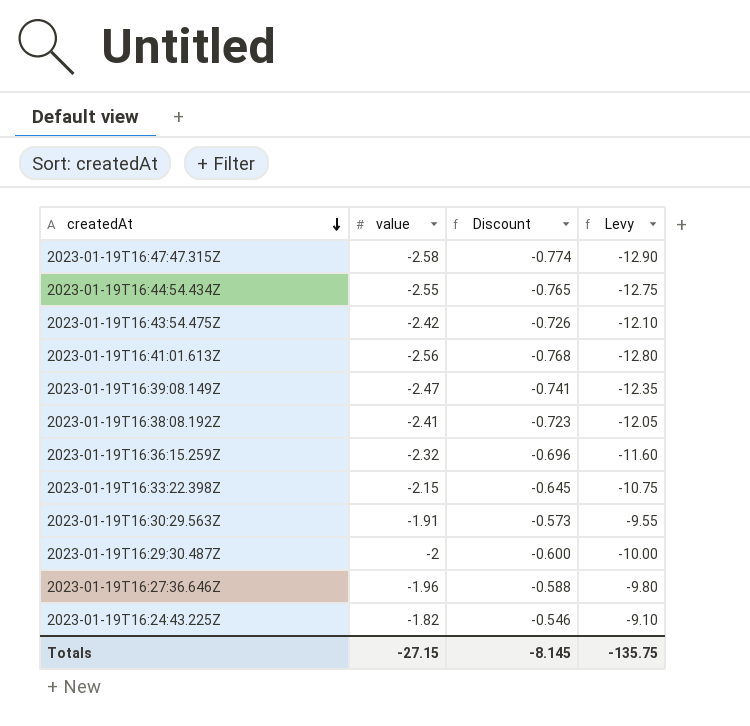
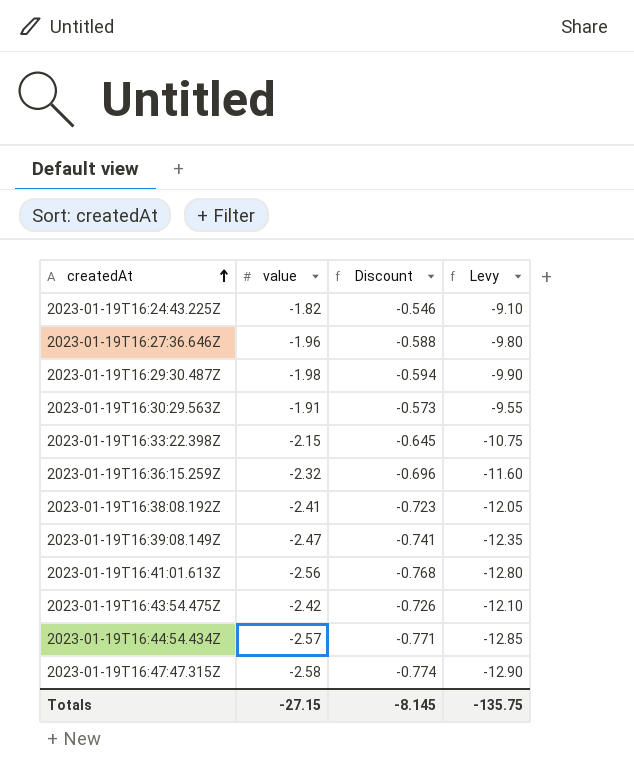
row order: createdAt descending -> createdAt ascending
2023-01-19T16:29:30.487Z | value: -2 -> -1.98
2023-01-19T16:29:30.487Z | Discount: -0.600 -> -0.594
2023-01-19T16:29:30.487Z | Levy: -10.00 -> -9.90
2023-01-19T16:44:54.434Z | value: -2.55 -> -2.57
2023-01-19T16:44:54.434Z | Discount: -0.765 -> -0.771
2023-01-19T16:44:54.434Z | Levy: -12.75 -> -12.85

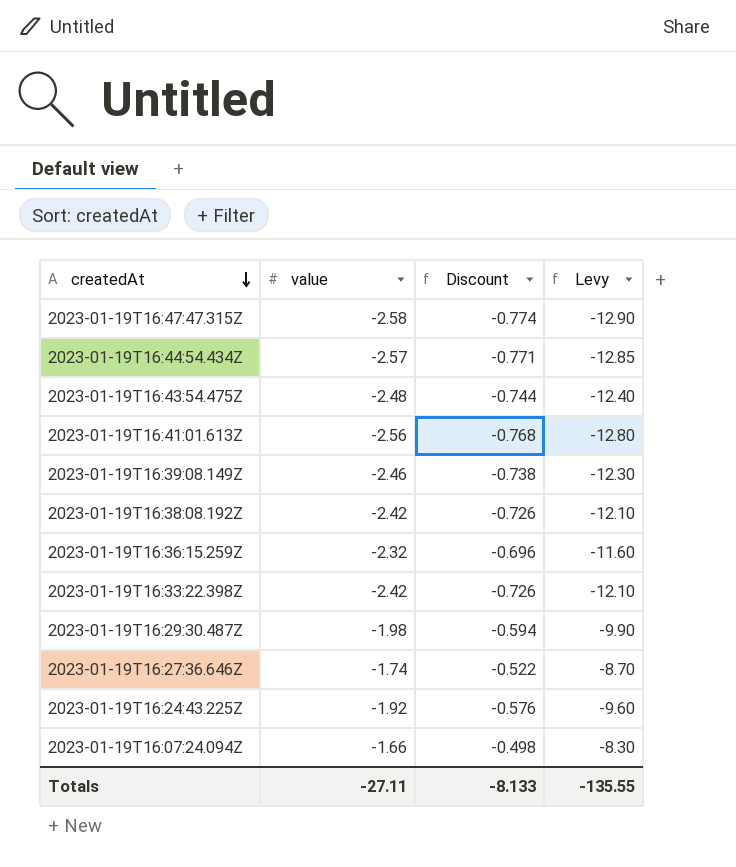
row order: createdAt ascending -> createdAt descending
row 2023-01-19T16:30:29.563Z: -1.91 | -0.573 | -9.55 -> none
2023-01-19T16:43:54.475Z | value: -2.42 -> -2.48
2023-01-19T16:43:54.475Z | Discount: -0.726 -> -0.744
2023-01-19T16:43:54.475Z | Levy: -12.10 -> -12.40
2023-01-19T16:39:08.149Z | value: -2.47 -> -2.46
2023-01-19T16:39:08.149Z | Discount: -0.741 -> -0.738
2023-01-19T16:39:08.149Z | Levy: -12.35 -> -12.30
2023-01-19T16:38:08.192Z | value: -2.41 -> -2.42
2023-01-19T16:38:08.192Z | Discount: -0.723 -> -0.726
2023-01-19T16:38:08.192Z | Levy: -12.05 -> -12.10
2023-01-19T16:33:22.398Z | value: -2.15 -> -2.42
2023-01-19T16:33:22.398Z | Discount: -0.645 -> -0.726
2023-01-19T16:33:22.398Z | Levy: -10.75 -> -12.10
2023-01-19T16:27:36.646Z | value: -1.96 -> -1.74
2023-01-19T16:27:36.646Z | Discount: -0.588 -> -0.522
2023-01-19T16:27:36.646Z | Levy: -9.80 -> -8.70
2023-01-19T16:24:43.225Z | value: -1.82 -> -1.92
2023-01-19T16:24:43.225Z | Discount: -0.546 -> -0.576
2023-01-19T16:24:43.225Z | Levy: -9.10 -> -9.60
row 2023-01-19T16:07:24.094Z: none -> -1.66 | -0.498 | -8.30
Totals | value: -27.15 -> -27.11
Totals | Discount: -8.145 -> -8.133
Totals | Levy: -135.75 -> -135.55

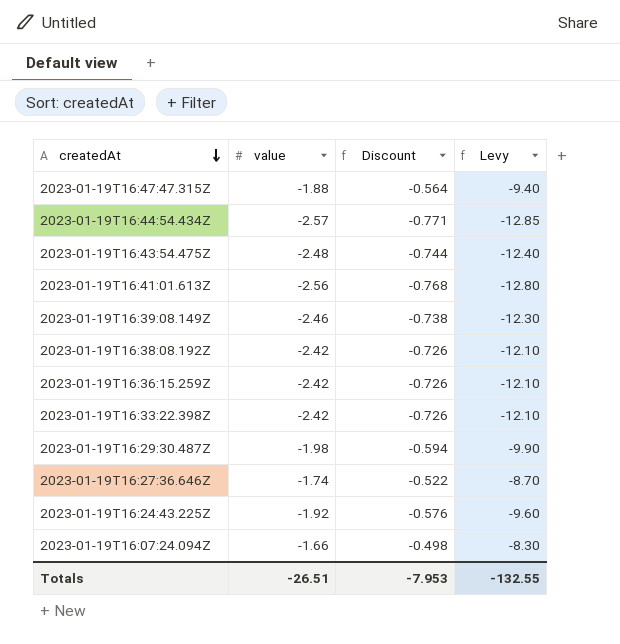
2023-01-19T16:47:47.315Z | value: -2.58 -> -1.88
2023-01-19T16:47:47.315Z | Discount: -0.774 -> -0.564
2023-01-19T16:47:47.315Z | Levy: -12.90 -> -9.40
2023-01-19T16:36:15.259Z | value: -2.32 -> -2.42
2023-01-19T16:36:15.259Z | Discount: -0.696 -> -0.726
2023-01-19T16:36:15.259Z | Levy: -11.60 -> -12.10
Totals | value: -27.11 -> -26.51
Totals | Discount: -8.133 -> -7.953
Totals | Levy: -135.55 -> -132.55

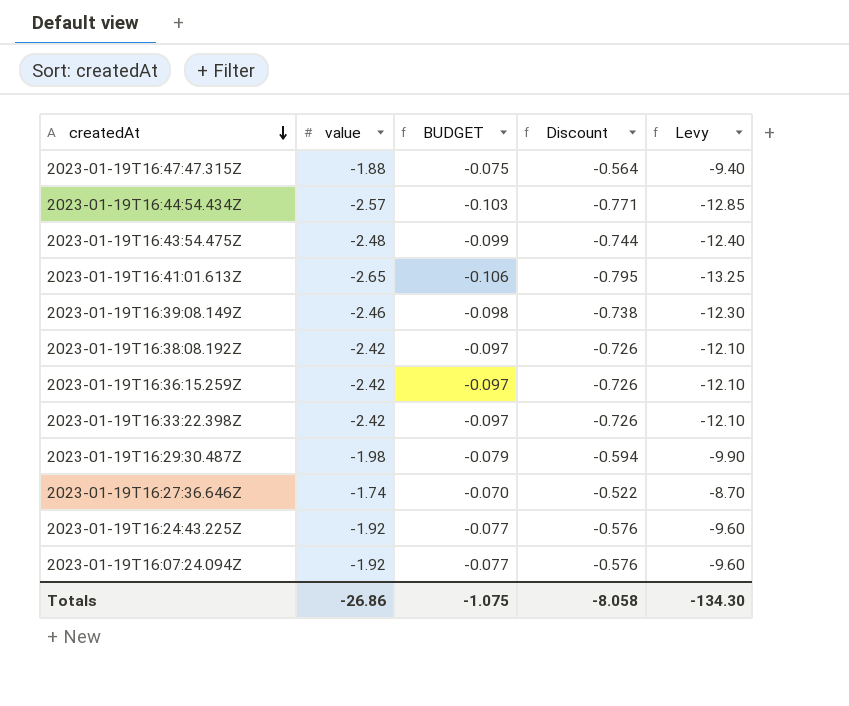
column BUDGET | formula: none -> [value] * 0.04
2023-01-19T16:41:01.613Z | value: -2.56 -> -2.65
2023-01-19T16:41:01.613Z | Discount: -0.768 -> -0.795
2023-01-19T16:41:01.613Z | Levy: -12.80 -> -13.25
2023-01-19T16:07:24.094Z | value: -1.66 -> -1.92
2023-01-19T16:07:24.094Z | Discount: -0.498 -> -0.576
2023-01-19T16:07:24.094Z | Levy: -8.30 -> -9.60
Totals | value: -26.51 -> -26.86
Totals | Discount: -7.953 -> -8.058
Totals | Levy: -132.55 -> -134.30

